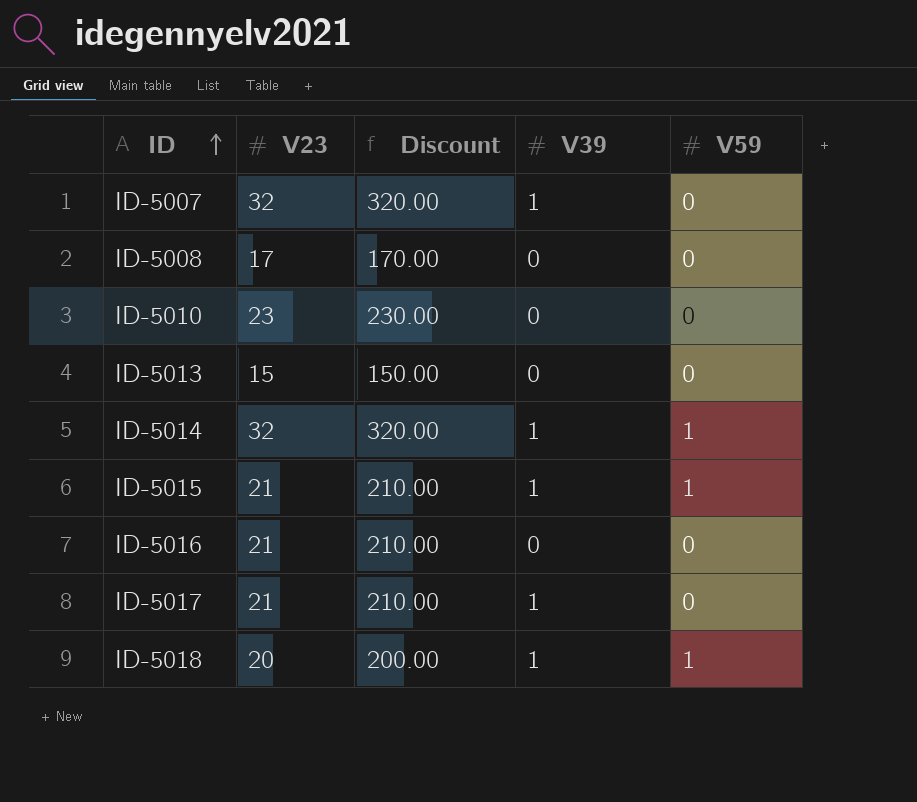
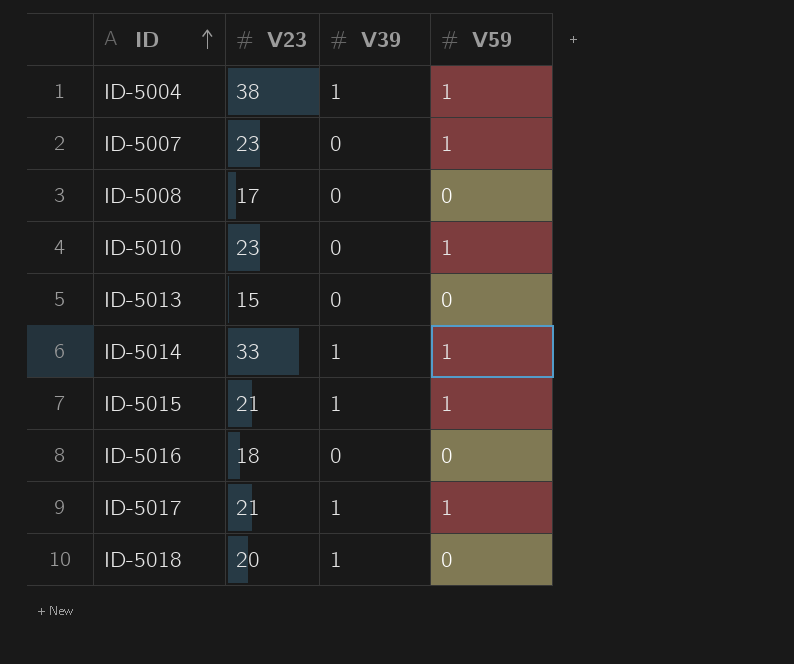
column Discount | formula: [V23] * 10 -> none
row ID-5004: none -> 38 | 1 | 1
ID-5007 | V23: 32 -> 23
ID-5007 | V39: 1 -> 0
ID-5007 | V59: 0 -> 1
ID-5010 | V59: 0 -> 1
ID-5014 | V23: 32 -> 33
ID-5016 | V23: 21 -> 18
ID-5017 | V59: 0 -> 1
ID-5018 | V59: 1 -> 0

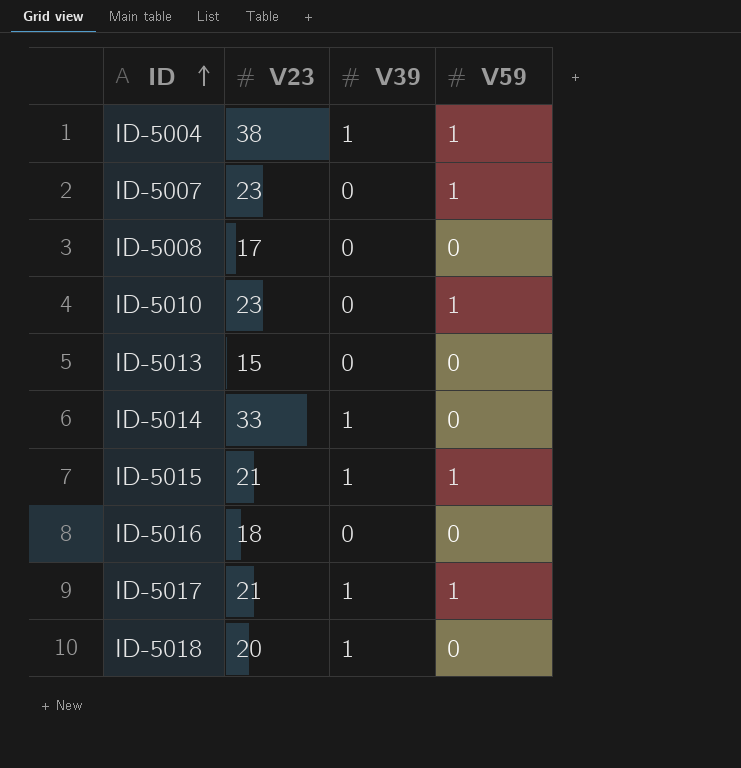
ID-5014 | V59: 1 -> 0

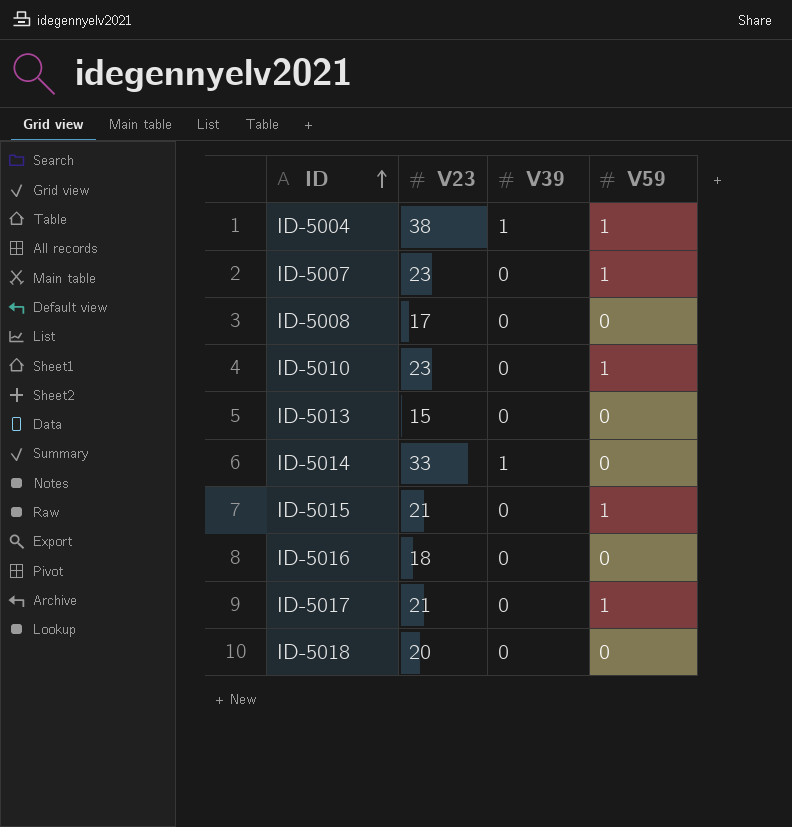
ID-5015 | V39: 1 -> 0
ID-5017 | V39: 1 -> 0
ID-5018 | V39: 1 -> 0

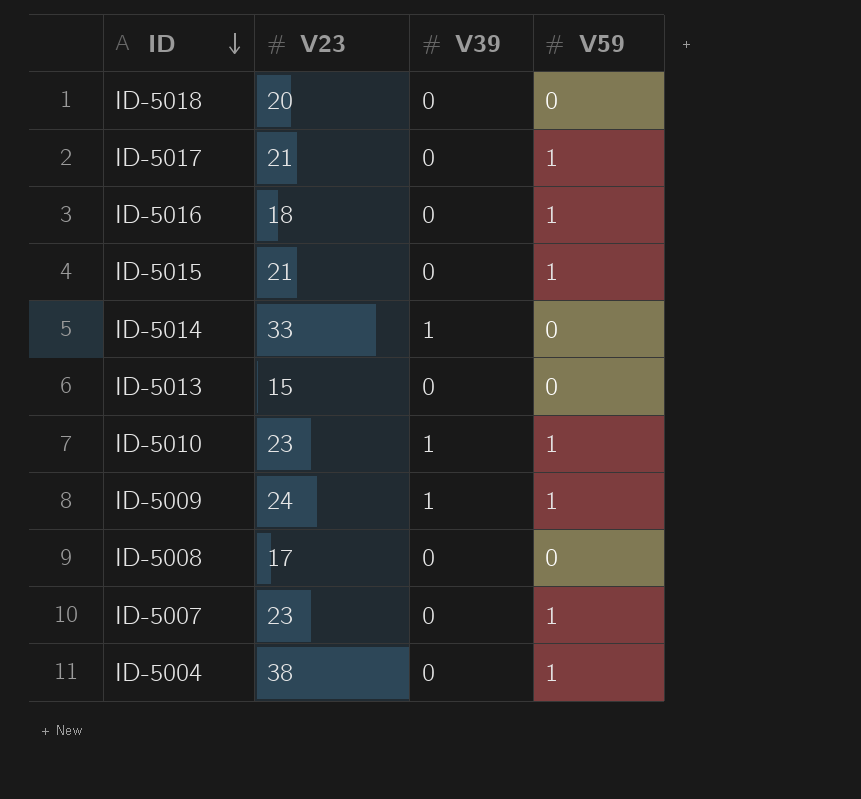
row order: ID ascending -> ID descending
ID-5016 | V59: 0 -> 1
ID-5010 | V39: 0 -> 1
row ID-5009: none -> 24 | 1 | 1
ID-5004 | V39: 1 -> 0

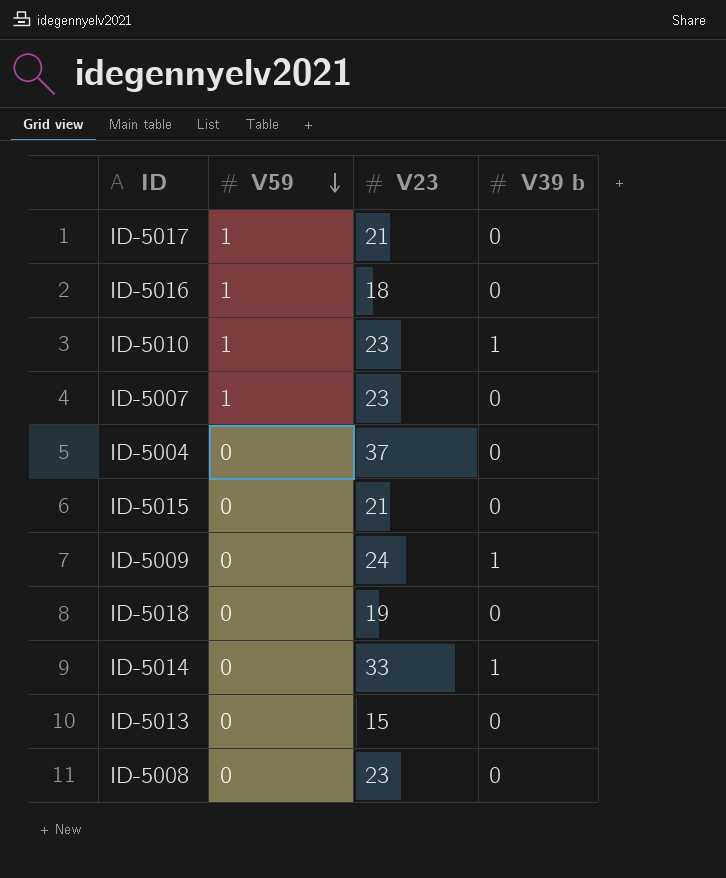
row order: ID descending -> V59 descending
column V59 | position: 4 -> 2
column name: V39 -> V39 b
ID-5004 | V59: 1 -> 0
ID-5004 | V23: 38 -> 37
ID-5015 | V59: 1 -> 0
ID-5009 | V59: 1 -> 0
ID-5018 | V23: 20 -> 19
ID-5008 | V23: 17 -> 23

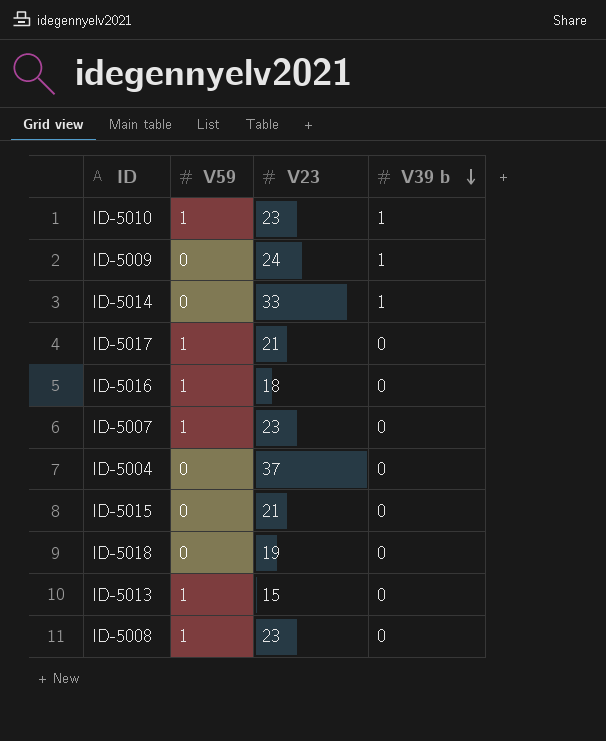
row order: V59 descending -> V39 b descending
ID-5013 | V59: 0 -> 1
ID-5008 | V59: 0 -> 1

